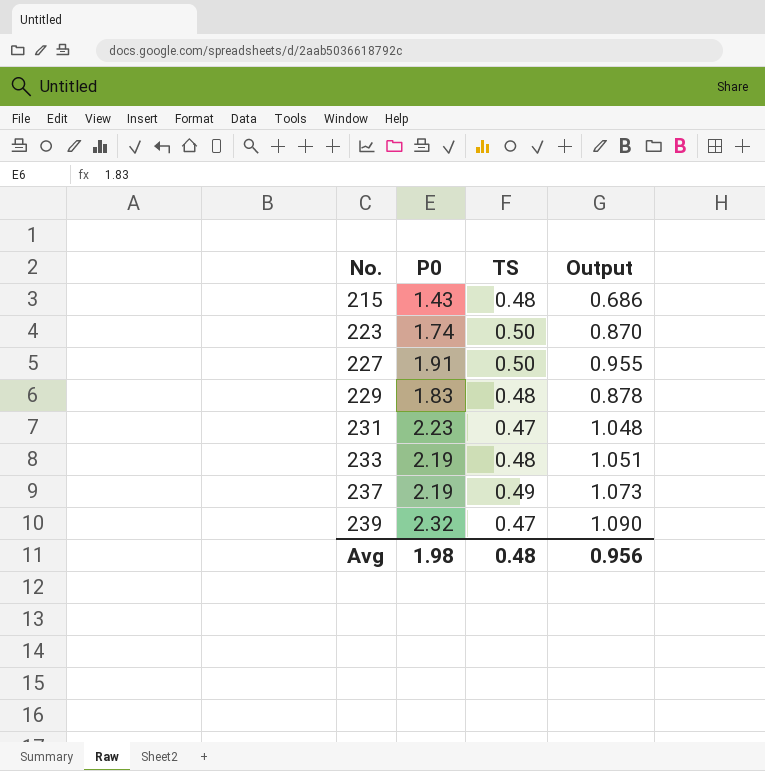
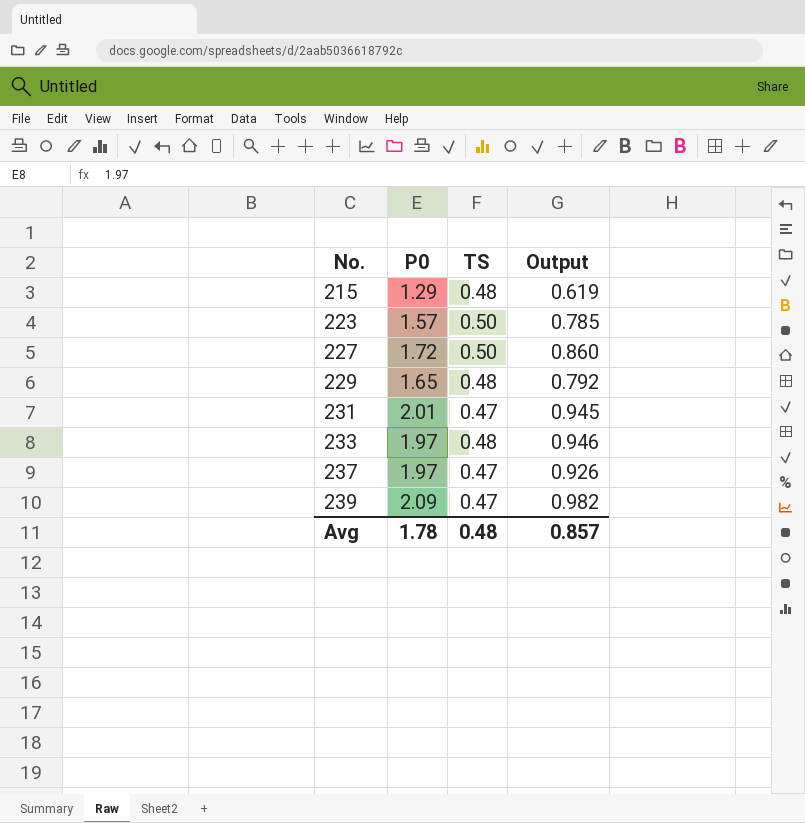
215 | P0: 1.43 -> 1.29
215 | Output: 0.686 -> 0.619
223 | P0: 1.74 -> 1.57
223 | Output: 0.870 -> 0.785
227 | P0: 1.91 -> 1.72
227 | Output: 0.955 -> 0.860
229 | P0: 1.83 -> 1.65
229 | Output: 0.878 -> 0.792
231 | P0: 2.23 -> 2.01
231 | Output: 1.048 -> 0.945
233 | P0: 2.19 -> 1.97
233 | Output: 1.051 -> 0.946
237 | P0: 2.19 -> 1.97
237 | TS: 0.49 -> 0.47
237 | Output: 1.073 -> 0.926
239 | P0: 2.32 -> 2.09
239 | Output: 1.090 -> 0.982
Avg | P0: 1.98 -> 1.78
Avg | Output: 0.956 -> 0.857

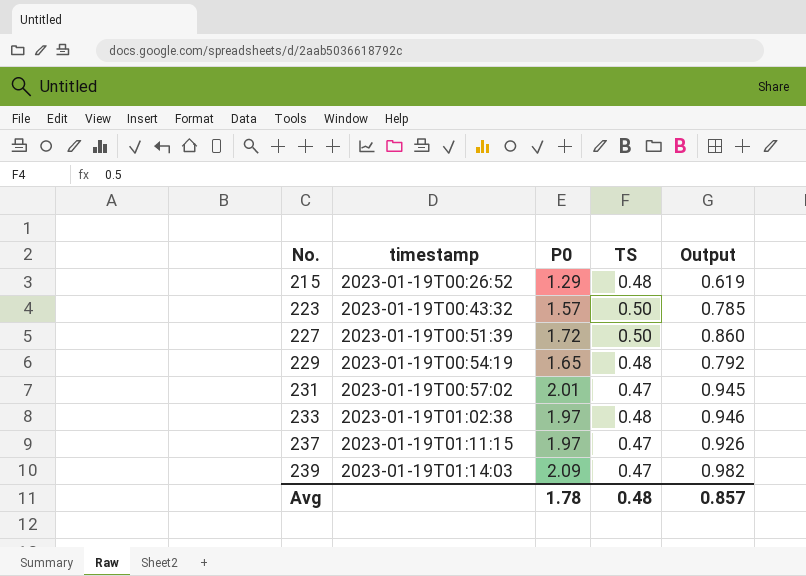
column timestamp | position: none -> 2

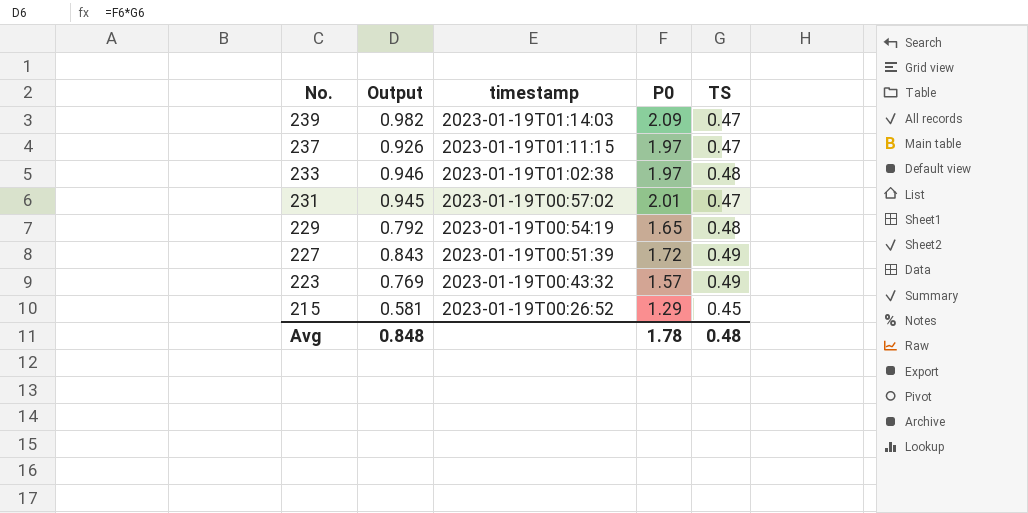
row order: No. ascending -> No. descending
column Output | position: 5 -> 2
227 | Output: 0.860 -> 0.843
227 | TS: 0.50 -> 0.49
223 | Output: 0.785 -> 0.769
223 | TS: 0.50 -> 0.49
215 | Output: 0.619 -> 0.581
215 | TS: 0.48 -> 0.45
Avg | Output: 0.857 -> 0.848

